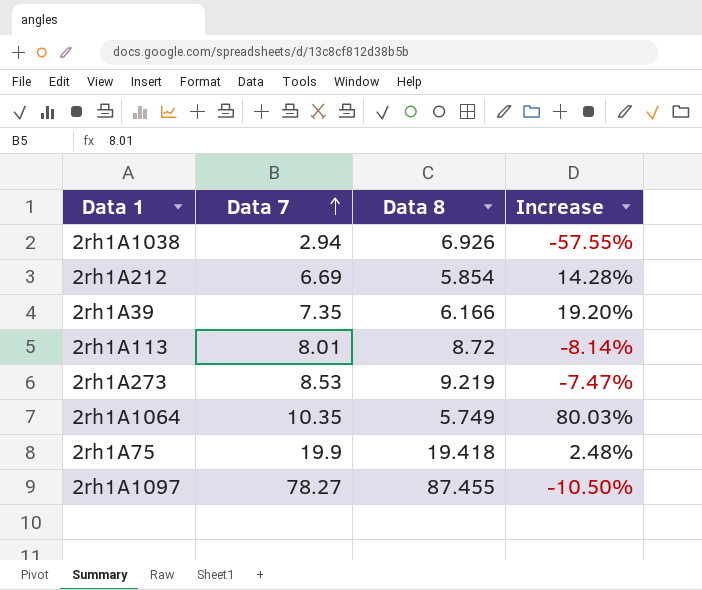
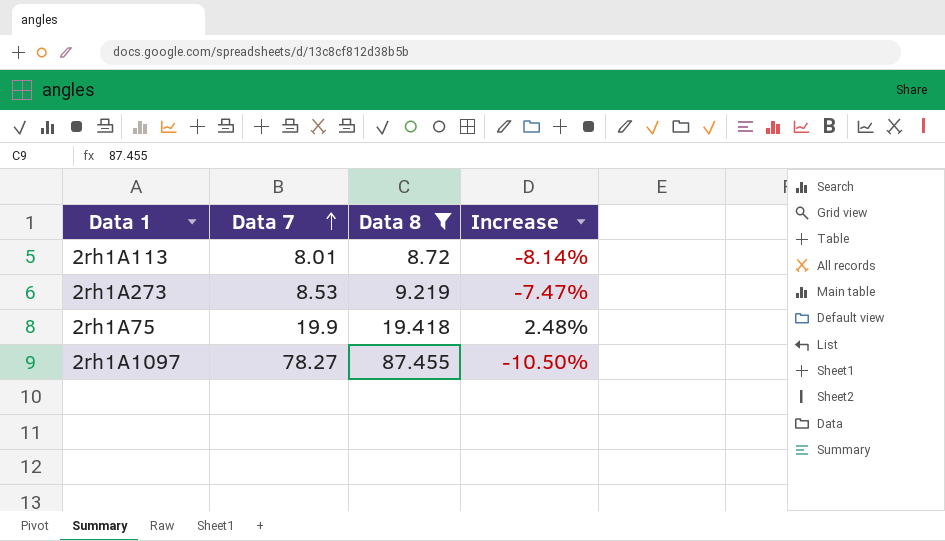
filter: none -> Data 8 >= 8.72

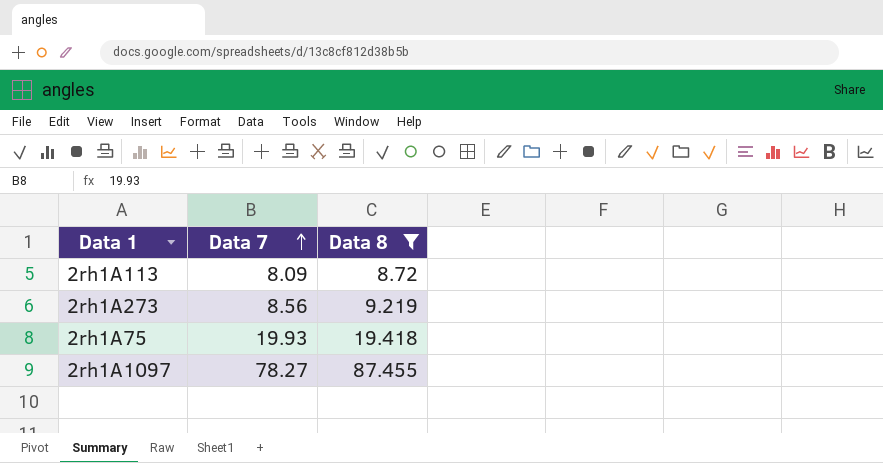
column Increase | formula: ([Data 7] - [Data 8]) / [Data 8] -> none
2rh1A113 | Data 7: 8.01 -> 8.09
2rh1A273 | Data 7: 8.53 -> 8.56
2rh1A75 | Data 7: 19.9 -> 19.93

